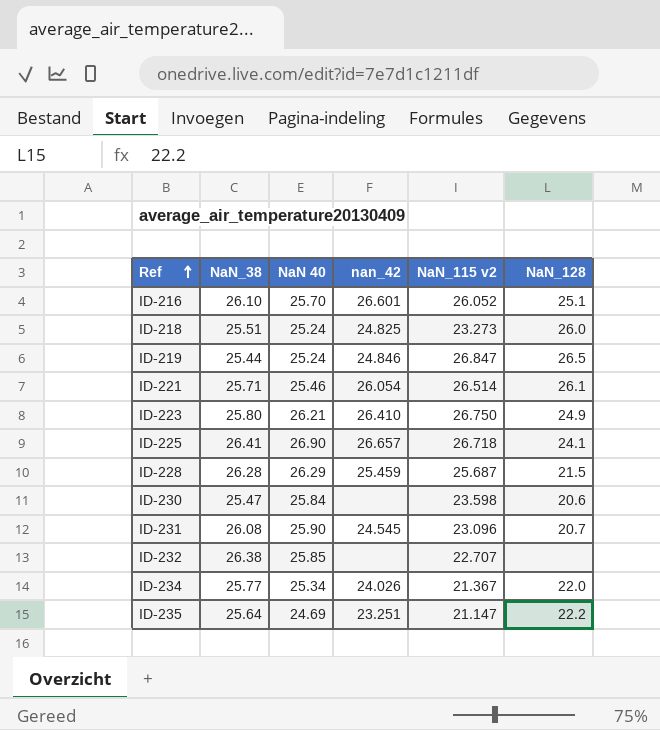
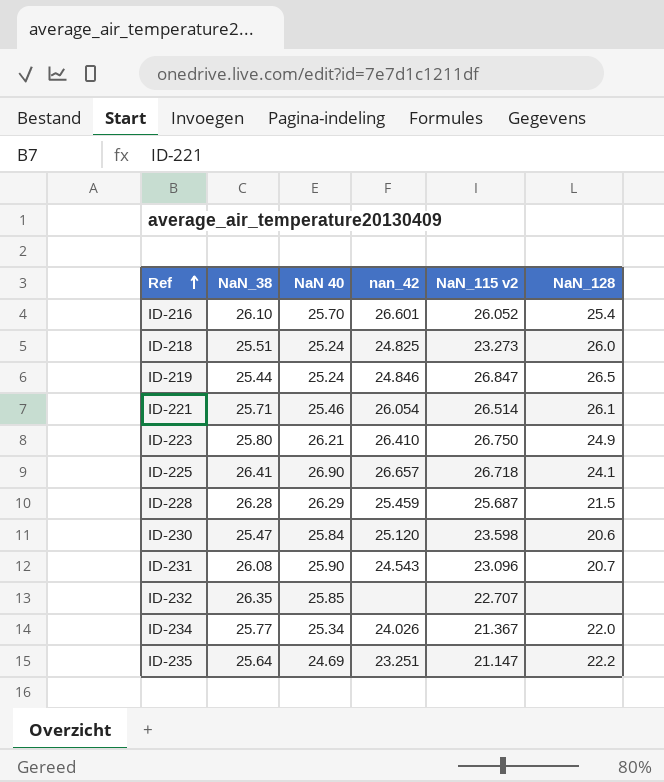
ID-216 | NaN_128: 25.1 -> 25.4
ID-230 | nan_42: none -> 25.120
ID-231 | nan_42: 24.545 -> 24.543
ID-232 | NaN_38: 26.38 -> 26.35

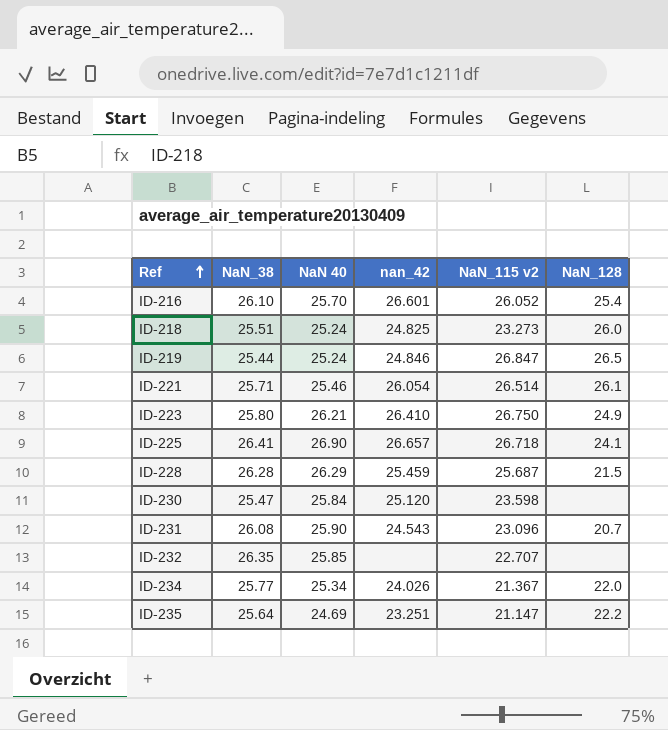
ID-230 | NaN_128: 20.6 -> none

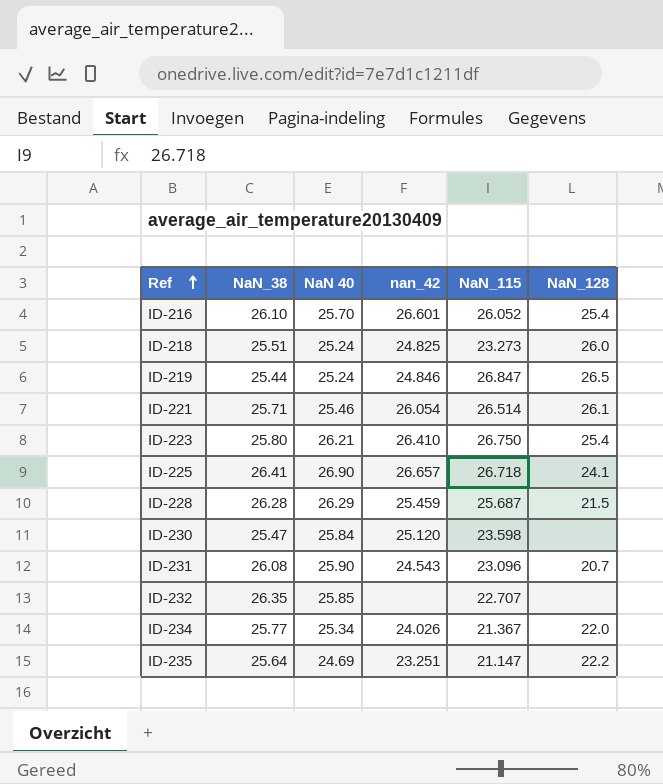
column name: NaN_115 v2 -> NaN_115
ID-223 | NaN_128: 24.9 -> 25.4

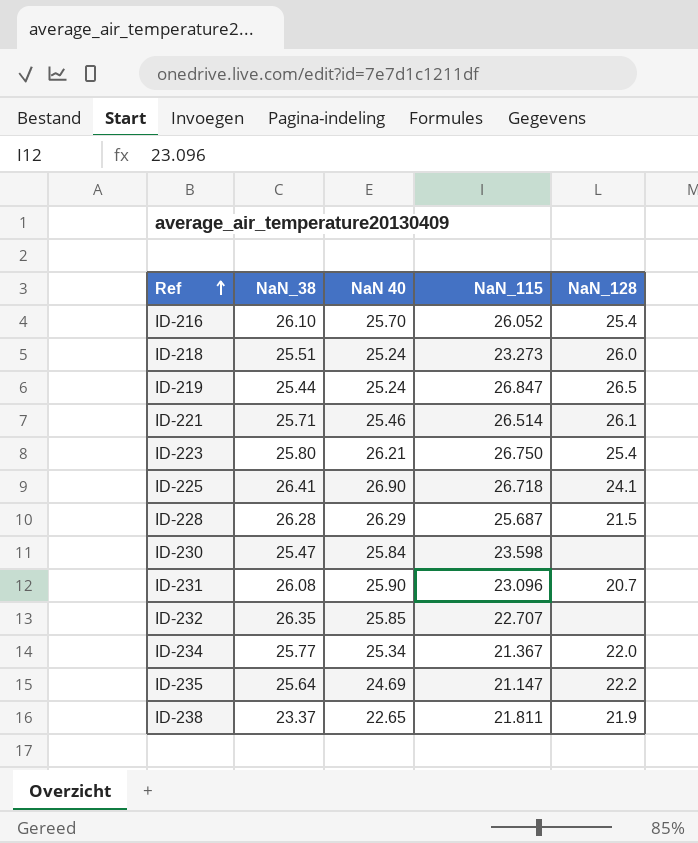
column nan_42 | position: 4 -> none
row ID-238: none -> 23.37 | 22.65 | 21.811 | 21.9

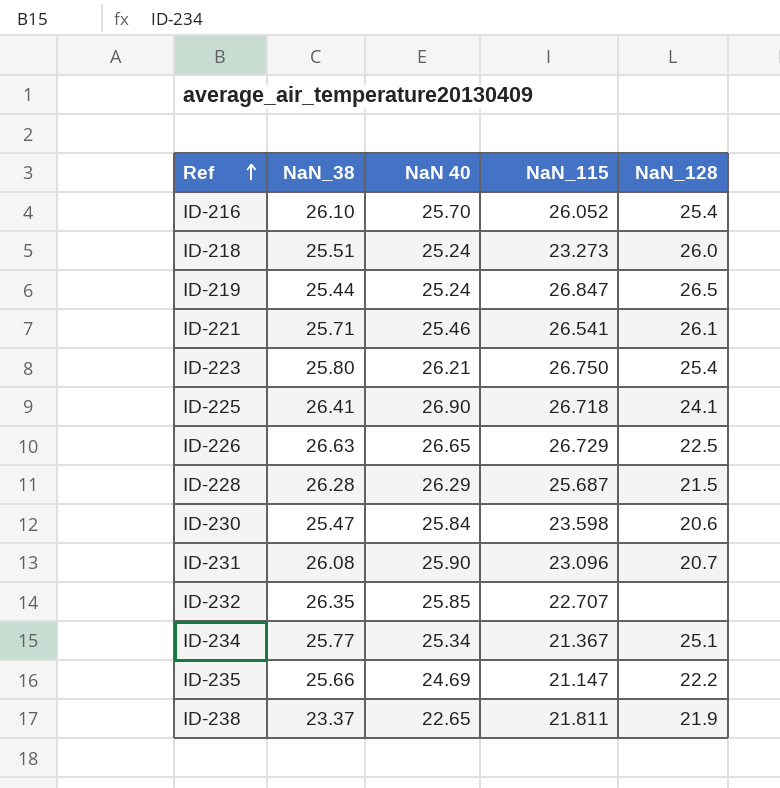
ID-221 | NaN_115: 26.514 -> 26.541
row ID-226: none -> 26.63 | 26.65 | 26.729 | 22.5
ID-230 | NaN_128: none -> 20.6
ID-234 | NaN_128: 22.0 -> 25.1
ID-235 | NaN_38: 25.64 -> 25.66

